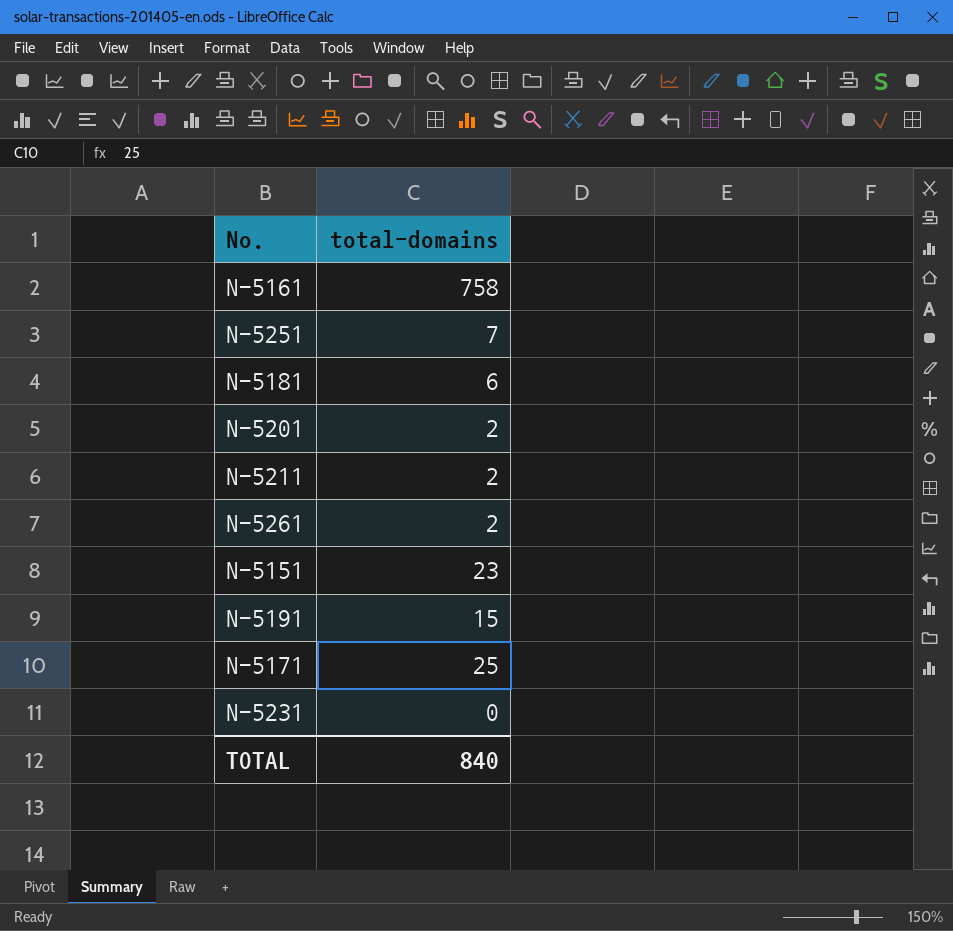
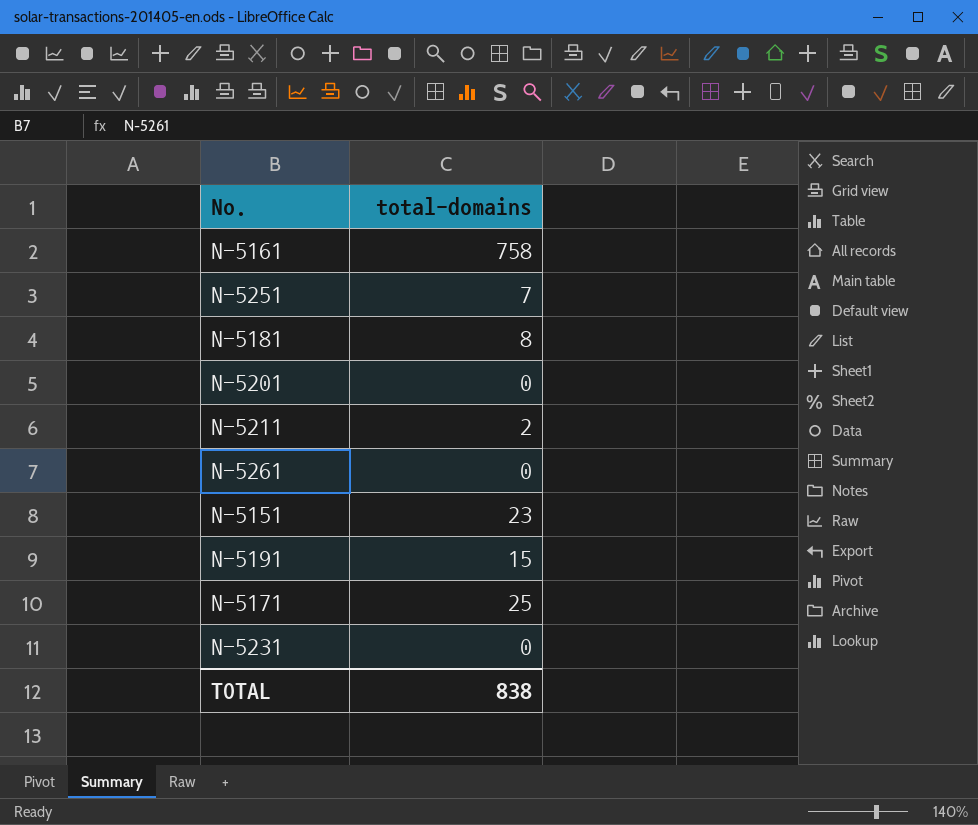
N-5181 | total-domains: 6 -> 8
N-5201 | total-domains: 2 -> 0
N-5261 | total-domains: 2 -> 0
TOTAL | total-domains: 840 -> 838

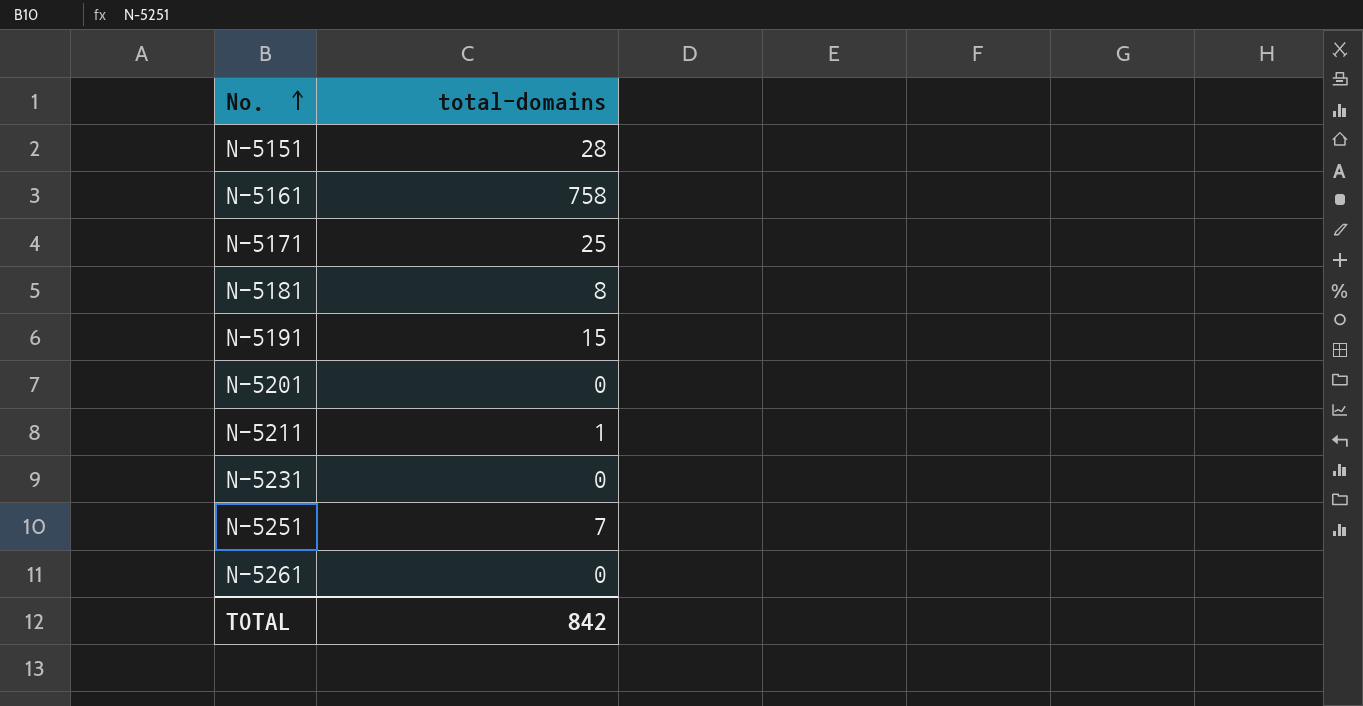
row order: none -> No. ascending
N-5151 | total-domains: 23 -> 28
N-5211 | total-domains: 2 -> 1
TOTAL | total-domains: 838 -> 842

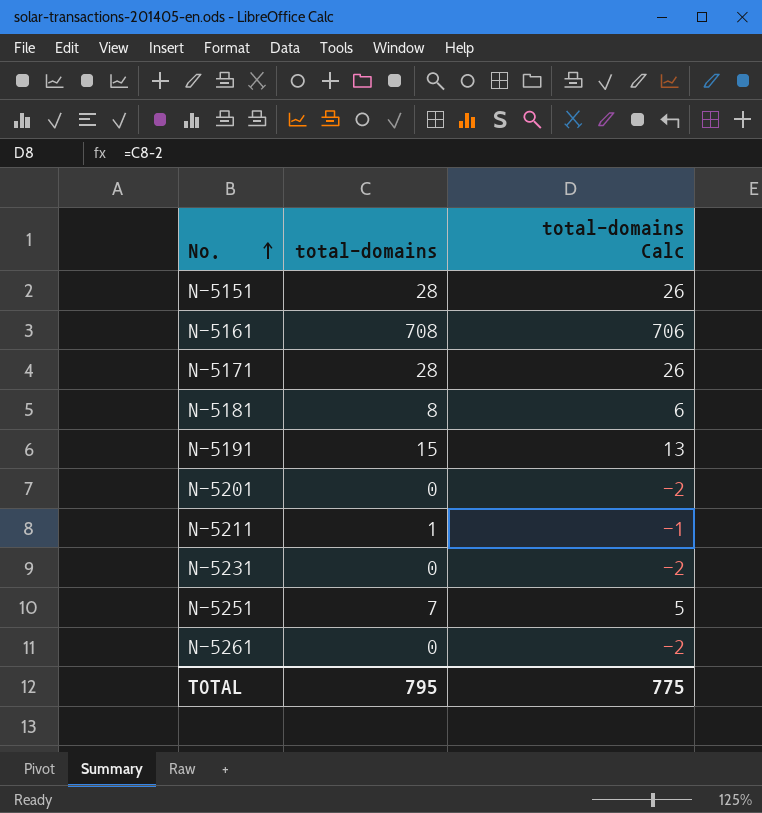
column total-domains Calc | formula: none -> [total-domains] - 2
N-5161 | total-domains: 758 -> 708
N-5171 | total-domains: 25 -> 28
TOTAL | total-domains: 842 -> 795

